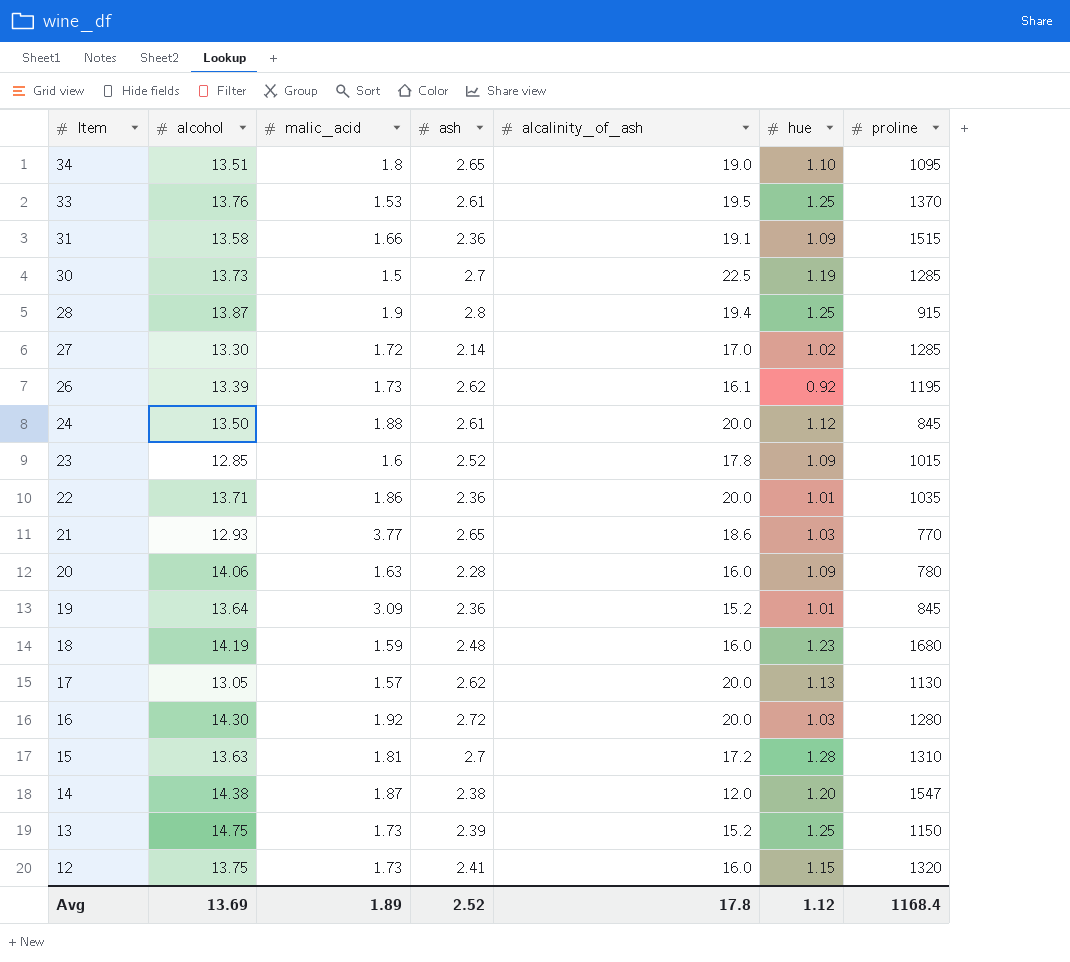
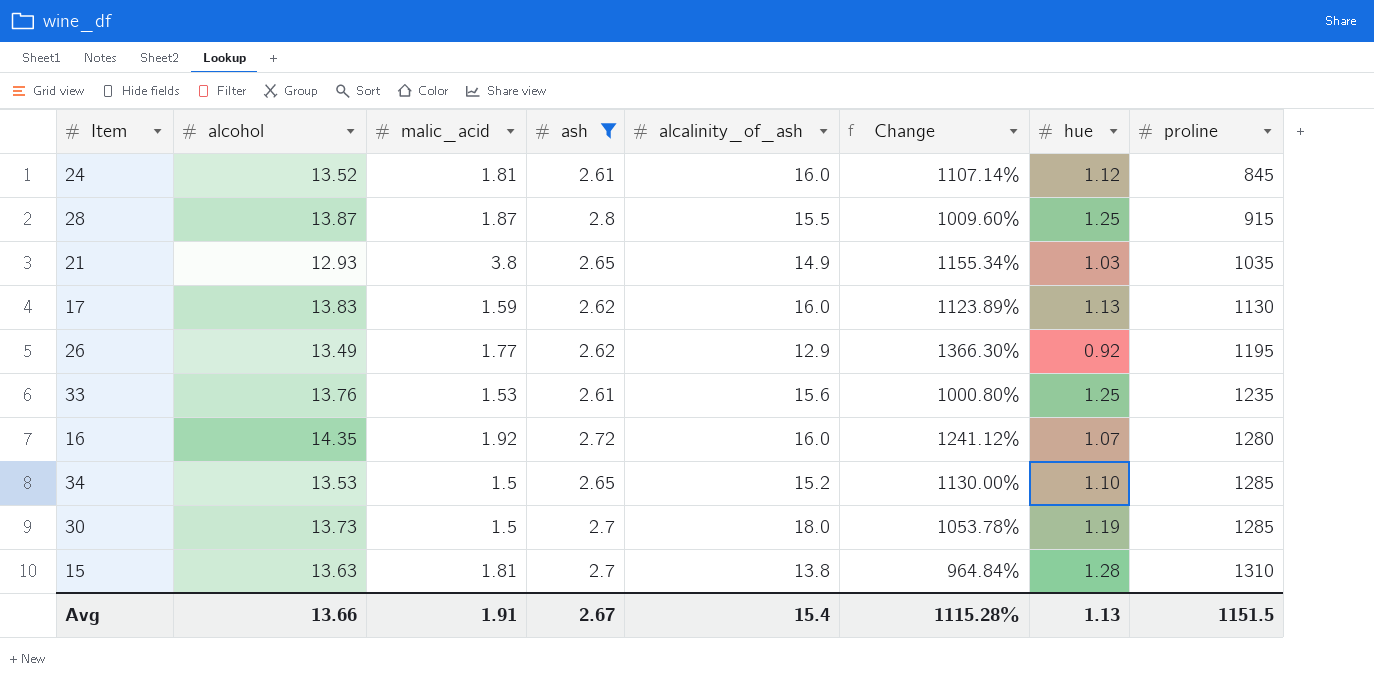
filter: none -> ash >= 2.61
row order: Item descending -> proline ascending
column Change | formula: none -> ([alcohol] - [hue]) / [hue]
24 | alcohol: 13.50 -> 13.52
24 | malic_acid: 1.88 -> 1.81
24 | alcalinity_of_ash: 20.0 -> 16.0
28 | malic_acid: 1.9 -> 1.87
28 | alcalinity_of_ash: 19.4 -> 15.5
21 | malic_acid: 3.77 -> 3.8
21 | alcalinity_of_ash: 18.6 -> 14.9
21 | proline: 770 -> 1035
17 | alcohol: 13.05 -> 13.83
17 | malic_acid: 1.57 -> 1.59
17 | alcalinity_of_ash: 20.0 -> 16.0
26 | alcohol: 13.39 -> 13.49
26 | malic_acid: 1.73 -> 1.77
26 | alcalinity_of_ash: 16.1 -> 12.9
33 | alcalinity_of_ash: 19.5 -> 15.6
33 | proline: 1370 -> 1235
16 | alcohol: 14.30 -> 14.35
16 | alcalinity_of_ash: 20.0 -> 16.0
16 | hue: 1.03 -> 1.07
34 | alcohol: 13.51 -> 13.53
34 | malic_acid: 1.8 -> 1.5
34 | alcalinity_of_ash: 19.0 -> 15.2
34 | proline: 1095 -> 1285
30 | alcalinity_of_ash: 22.5 -> 18.0
15 | alcalinity_of_ash: 17.2 -> 13.8
Avg | alcohol: 13.69 -> 13.66
Avg | malic_acid: 1.89 -> 1.91
Avg | ash: 2.52 -> 2.67
Avg | alcalinity_of_ash: 17.8 -> 15.4
Avg | hue: 1.12 -> 1.13
Avg | proline: 1168.4 -> 1151.5

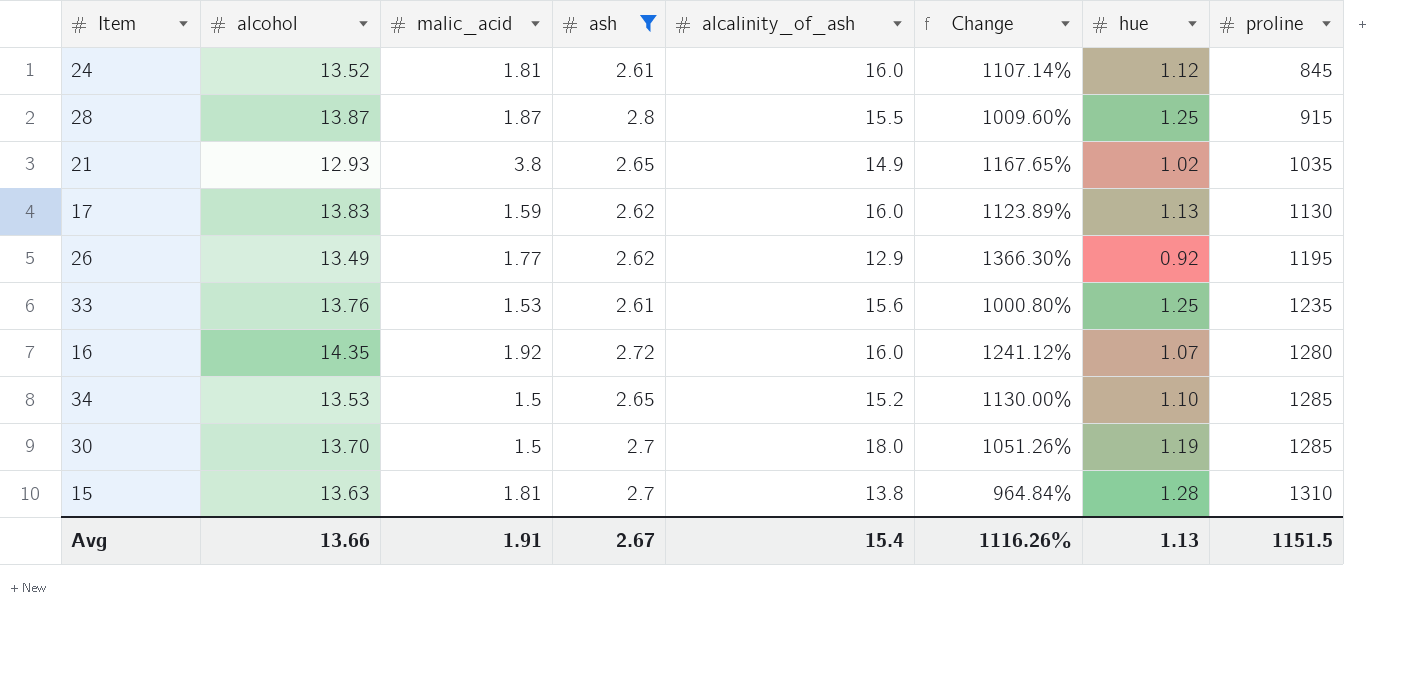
21 | Change: 1155.34% -> 1167.65%
21 | hue: 1.03 -> 1.02
30 | alcohol: 13.73 -> 13.70
30 | Change: 1053.78% -> 1051.26%
Avg | Change: 1115.28% -> 1116.26%

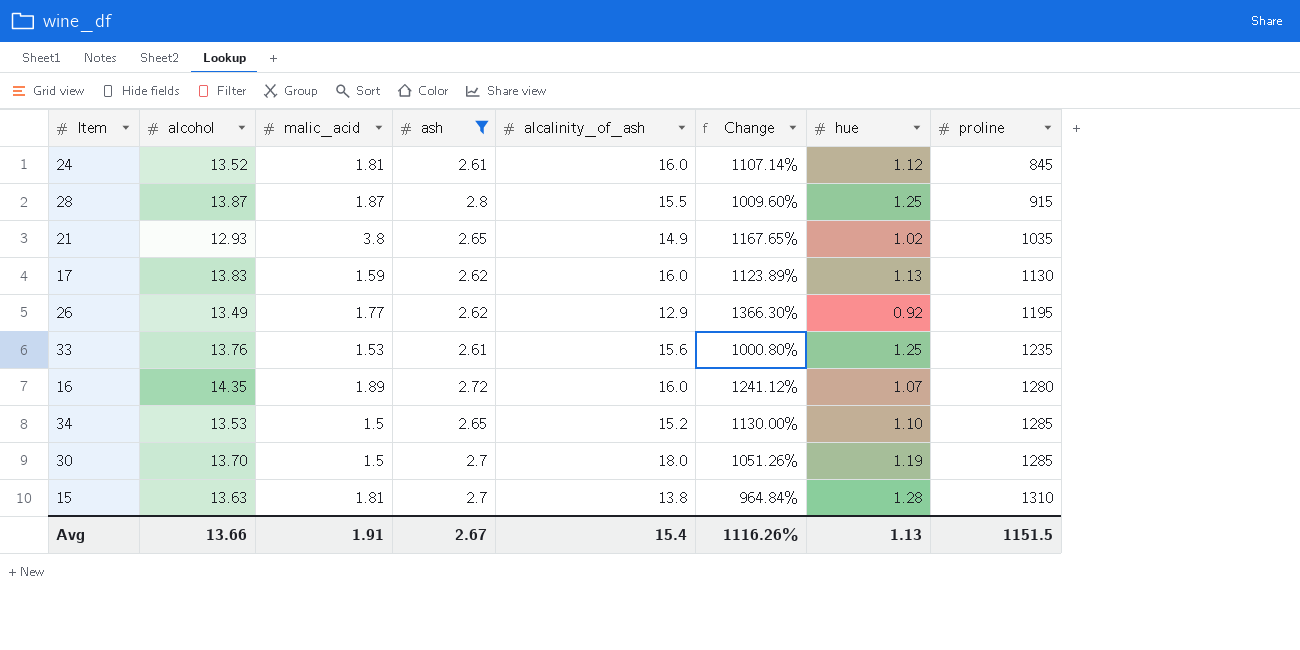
16 | malic_acid: 1.92 -> 1.89

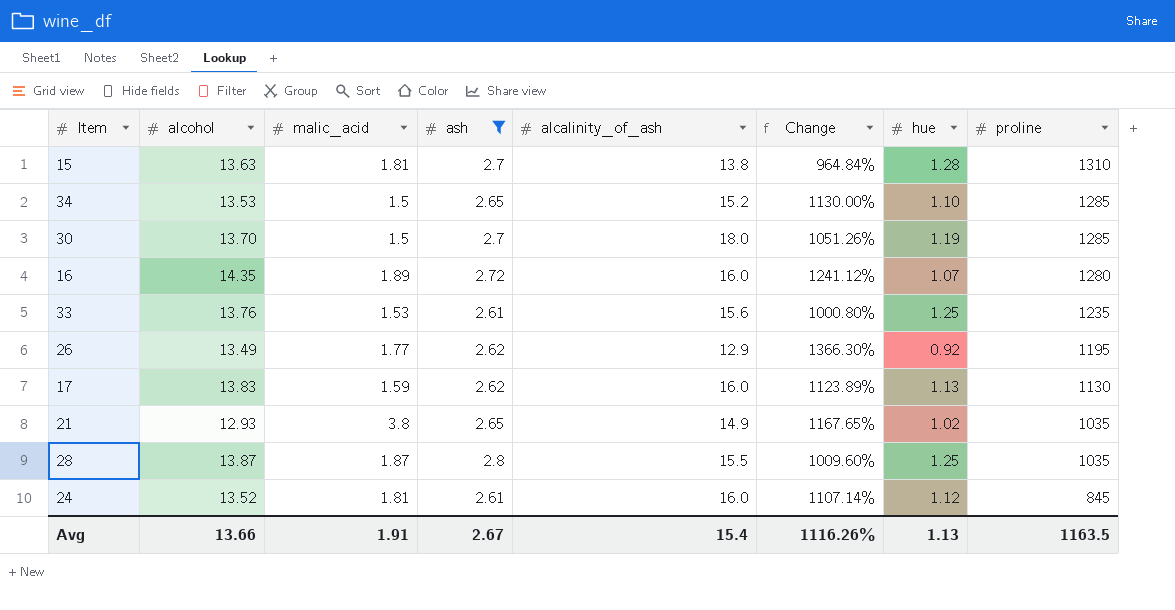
row order: proline ascending -> proline descending
28 | proline: 915 -> 1035
Avg | proline: 1151.5 -> 1163.5

